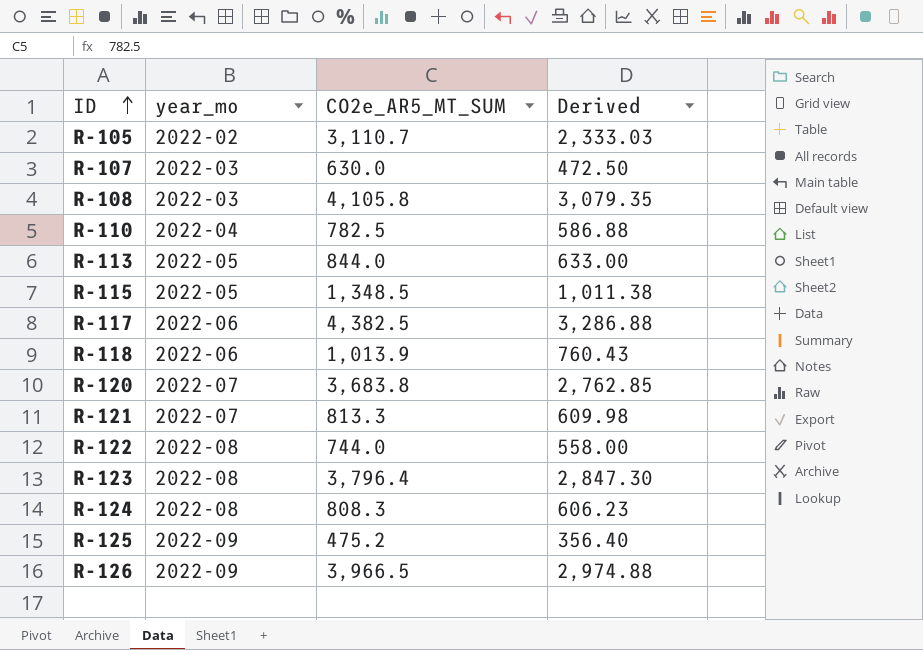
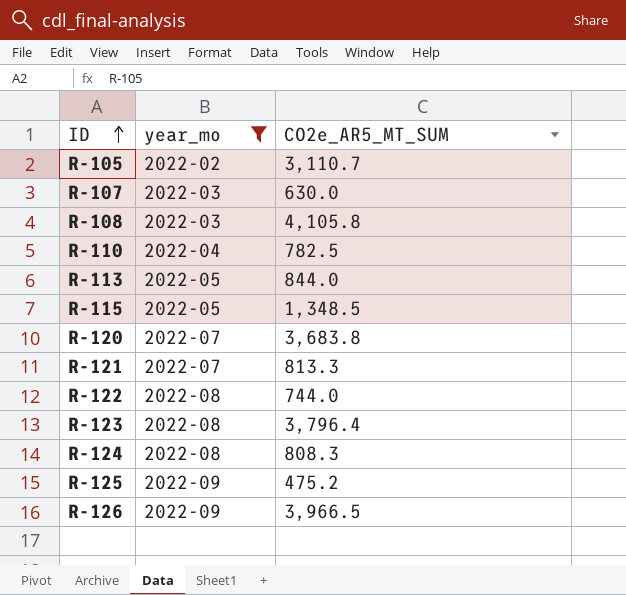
filter: none -> year_mo != 2022-06
column Derived | formula: [CO2e_AR5_MT_SUM] * 0.75 -> none

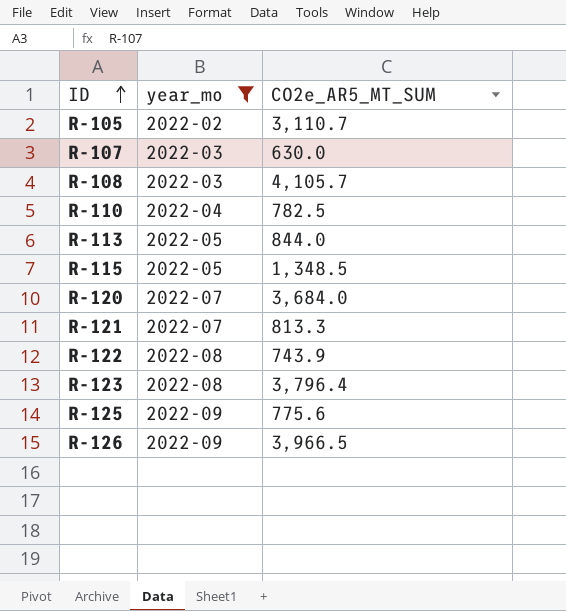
row R-124: 2022-08 | 808.3 -> none
R-108 | CO2e_AR5_MT_SUM: 4,105.8 -> 4,105.7
R-120 | CO2e_AR5_MT_SUM: 3,683.8 -> 3,684.0
R-122 | CO2e_AR5_MT_SUM: 744.0 -> 743.9
R-125 | CO2e_AR5_MT_SUM: 475.2 -> 775.6

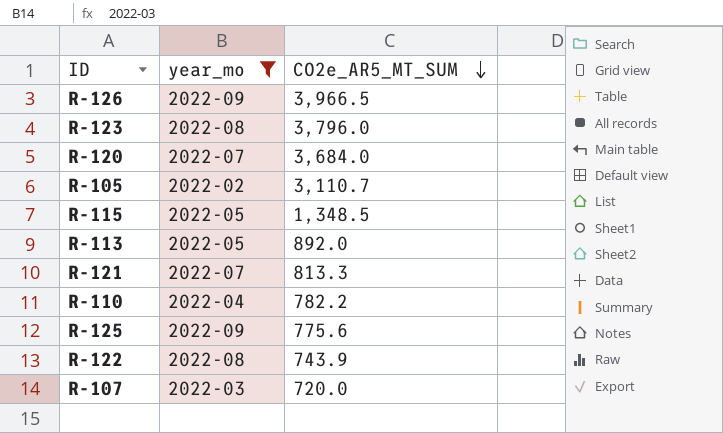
row order: ID ascending -> CO2e_AR5_MT_SUM descending
row R-108: 2022-03 | 4,105.7 -> none
R-123 | CO2e_AR5_MT_SUM: 3,796.4 -> 3,796.0
R-113 | CO2e_AR5_MT_SUM: 844.0 -> 892.0
R-110 | CO2e_AR5_MT_SUM: 782.5 -> 782.2
R-107 | CO2e_AR5_MT_SUM: 630.0 -> 720.0

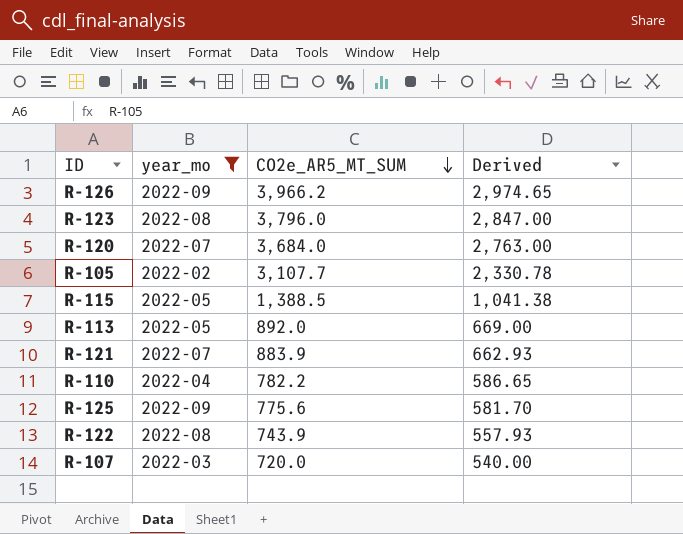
column Derived | formula: none -> [CO2e_AR5_MT_SUM] * 0.75
R-126 | CO2e_AR5_MT_SUM: 3,966.5 -> 3,966.2
R-105 | CO2e_AR5_MT_SUM: 3,110.7 -> 3,107.7
R-115 | CO2e_AR5_MT_SUM: 1,348.5 -> 1,388.5
R-121 | CO2e_AR5_MT_SUM: 813.3 -> 883.9

